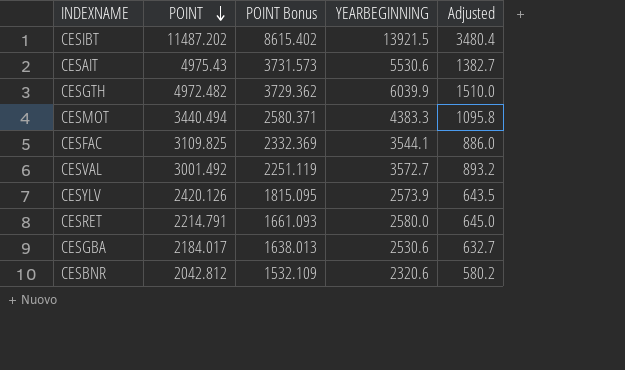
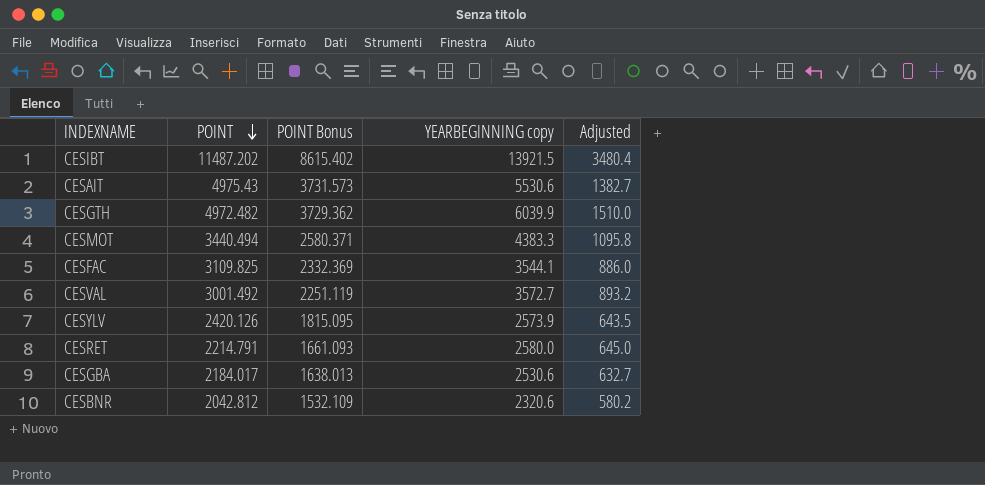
column name: YEARBEGINNING -> YEARBEGINNING copy

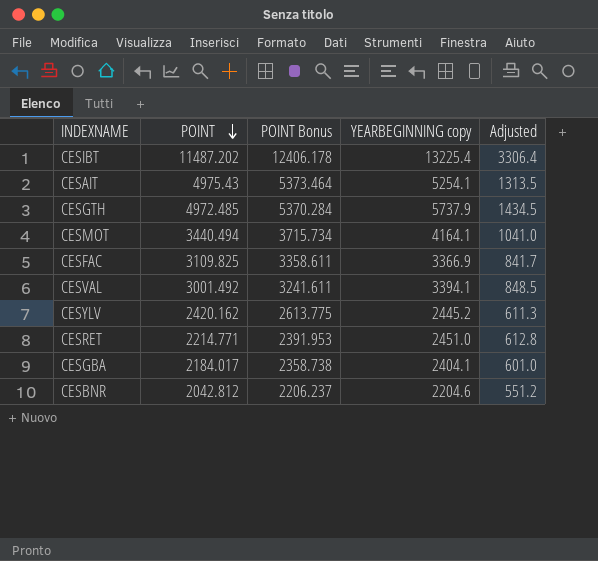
column POINT Bonus | formula: [POINT] * 0.75 -> [POINT] * 1.08
CESIBT | YEARBEGINNING copy: 13921.5 -> 13225.4
CESIBT | Adjusted: 3480.4 -> 3306.4
CESAIT | YEARBEGINNING copy: 5530.6 -> 5254.1
CESAIT | Adjusted: 1382.7 -> 1313.5
CESGTH | POINT: 4972.482 -> 4972.485
CESGTH | YEARBEGINNING copy: 6039.9 -> 5737.9
CESGTH | Adjusted: 1510.0 -> 1434.5
CESMOT | YEARBEGINNING copy: 4383.3 -> 4164.1
CESMOT | Adjusted: 1095.8 -> 1041.0
CESFAC | YEARBEGINNING copy: 3544.1 -> 3366.9
CESFAC | Adjusted: 886.0 -> 841.7
CESVAL | YEARBEGINNING copy: 3572.7 -> 3394.1
CESVAL | Adjusted: 893.2 -> 848.5
CESYLV | POINT: 2420.126 -> 2420.162
CESYLV | YEARBEGINNING copy: 2573.9 -> 2445.2
CESYLV | Adjusted: 643.5 -> 611.3
CESRET | POINT: 2214.791 -> 2214.771
CESRET | YEARBEGINNING copy: 2580.0 -> 2451.0
CESRET | Adjusted: 645.0 -> 612.8
CESGBA | YEARBEGINNING copy: 2530.6 -> 2404.1
CESGBA | Adjusted: 632.7 -> 601.0
CESBNR | YEARBEGINNING copy: 2320.6 -> 2204.6
CESBNR | Adjusted: 580.2 -> 551.2

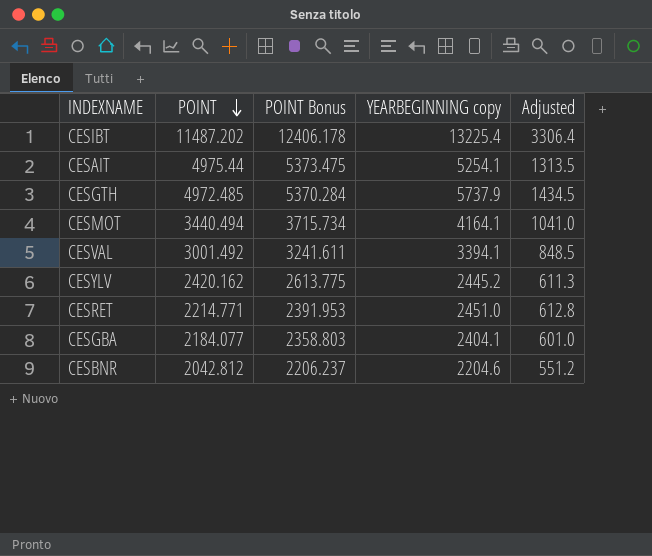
row CESFAC: 3109.825 | 3358.611 | 3366.9 | 841.7 -> none
CESAIT | POINT: 4975.43 -> 4975.44
CESAIT | POINT Bonus: 5373.464 -> 5373.475
CESGBA | POINT: 2184.017 -> 2184.077
CESGBA | POINT Bonus: 2358.738 -> 2358.803

